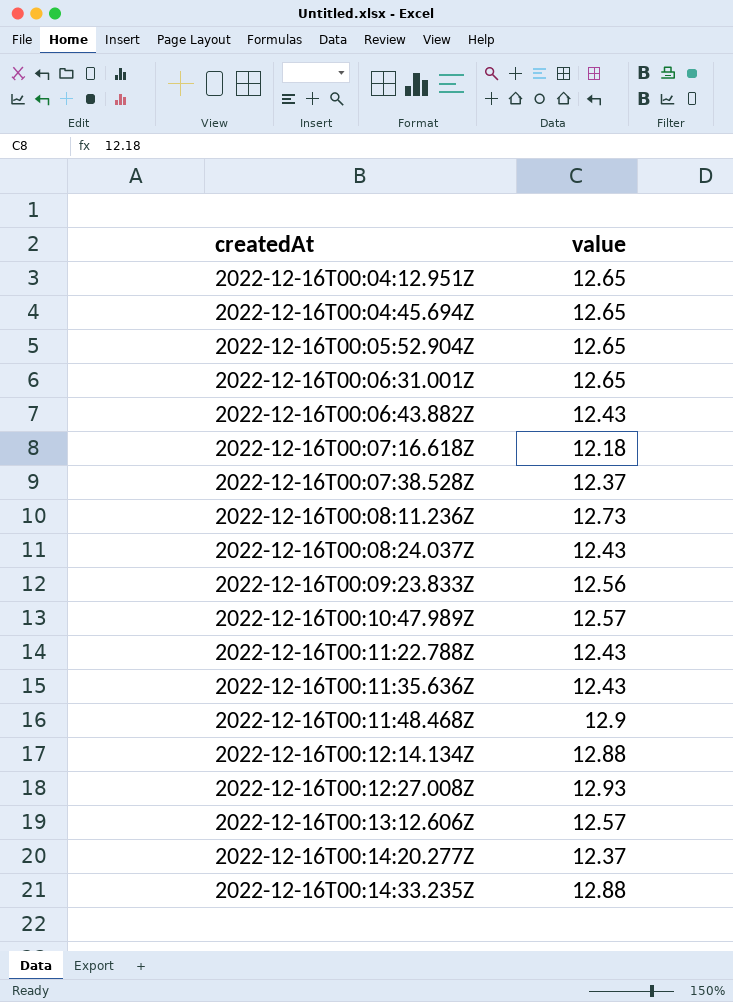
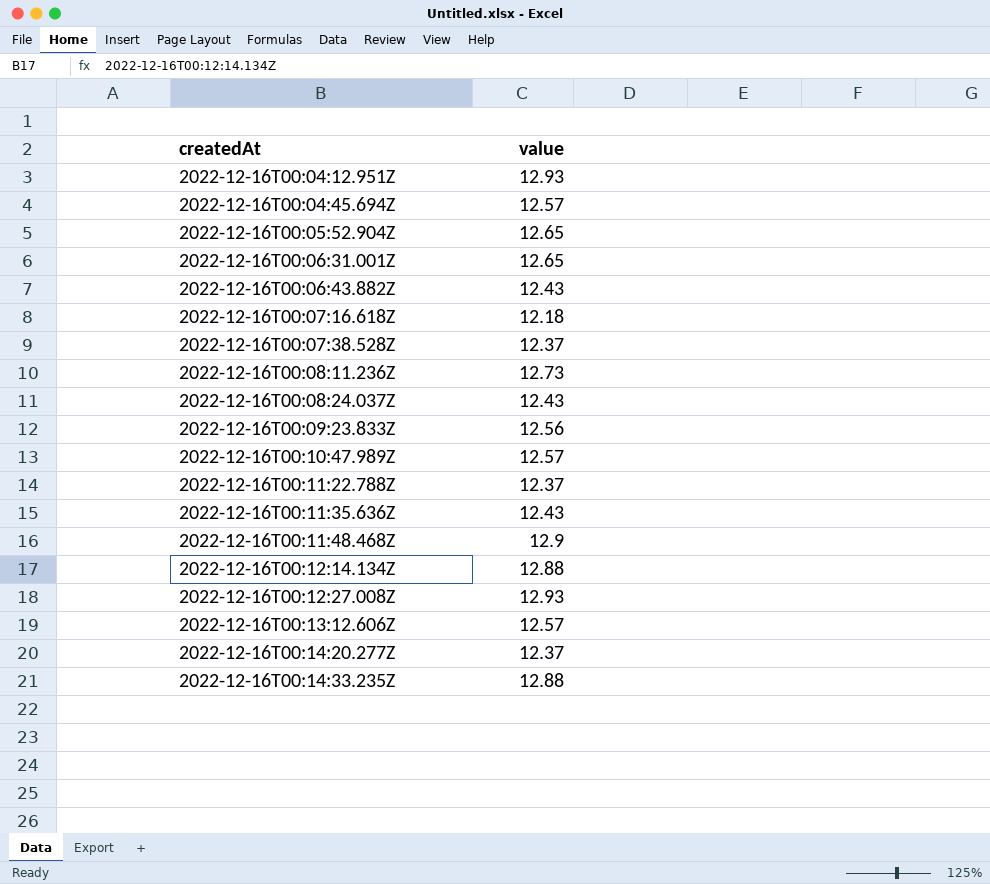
2022-12-16T00:04:12.951Z | value: 12.65 -> 12.93
2022-12-16T00:04:45.694Z | value: 12.65 -> 12.57
2022-12-16T00:11:22.788Z | value: 12.43 -> 12.37

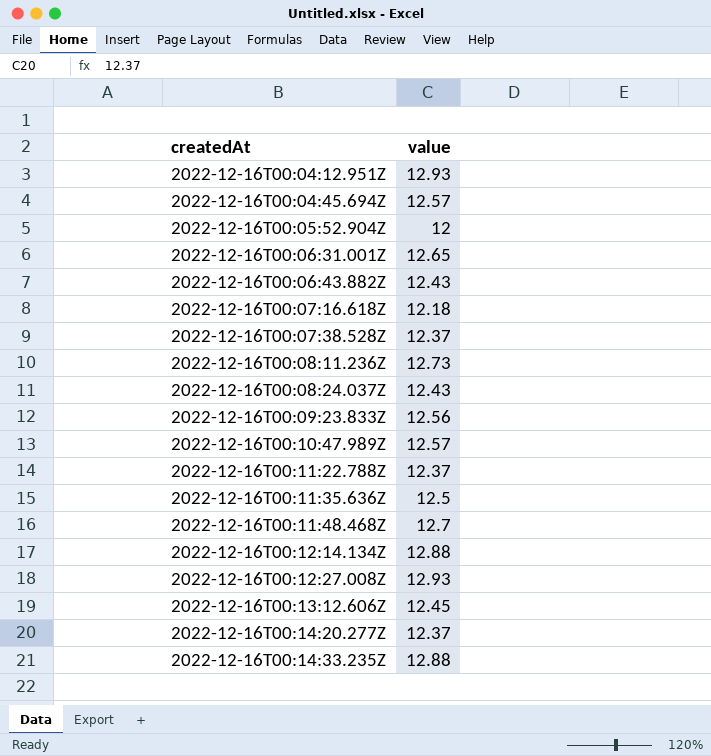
2022-12-16T00:05:52.904Z | value: 12.65 -> 12
2022-12-16T00:11:35.636Z | value: 12.43 -> 12.5
2022-12-16T00:11:48.468Z | value: 12.9 -> 12.7
2022-12-16T00:13:12.606Z | value: 12.57 -> 12.45

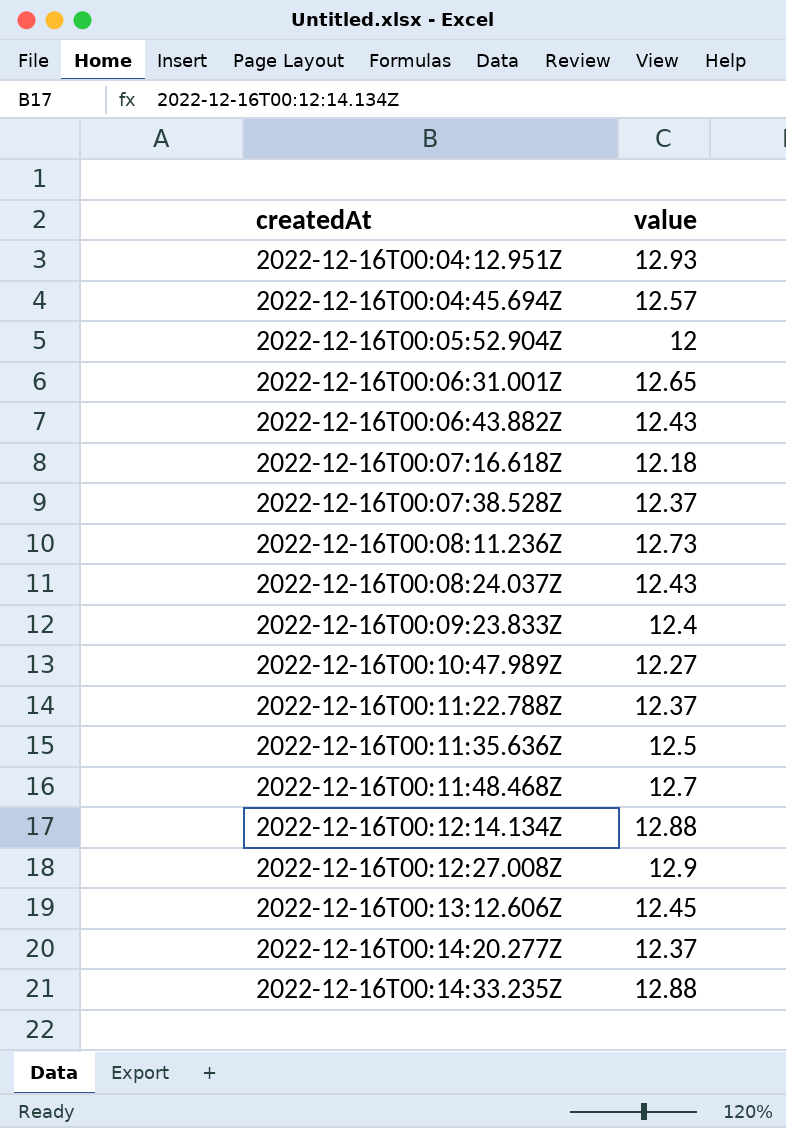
2022-12-16T00:09:23.833Z | value: 12.56 -> 12.4
2022-12-16T00:10:47.989Z | value: 12.57 -> 12.27
2022-12-16T00:12:27.008Z | value: 12.93 -> 12.9

